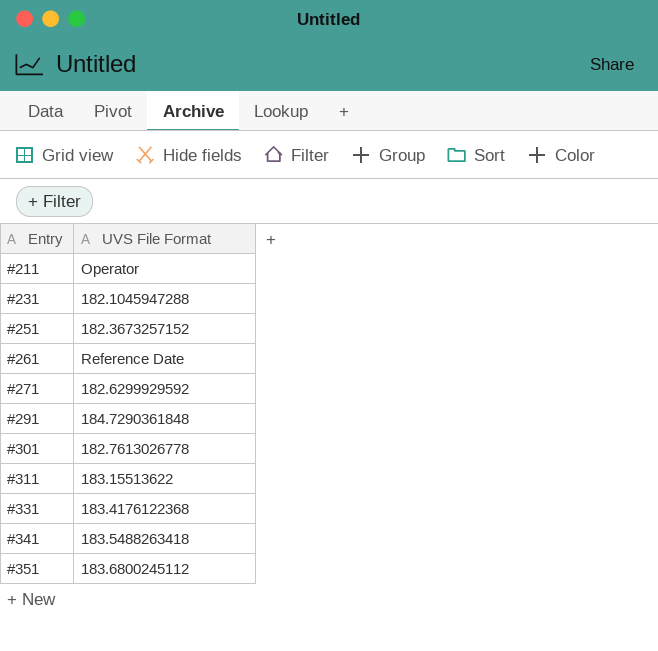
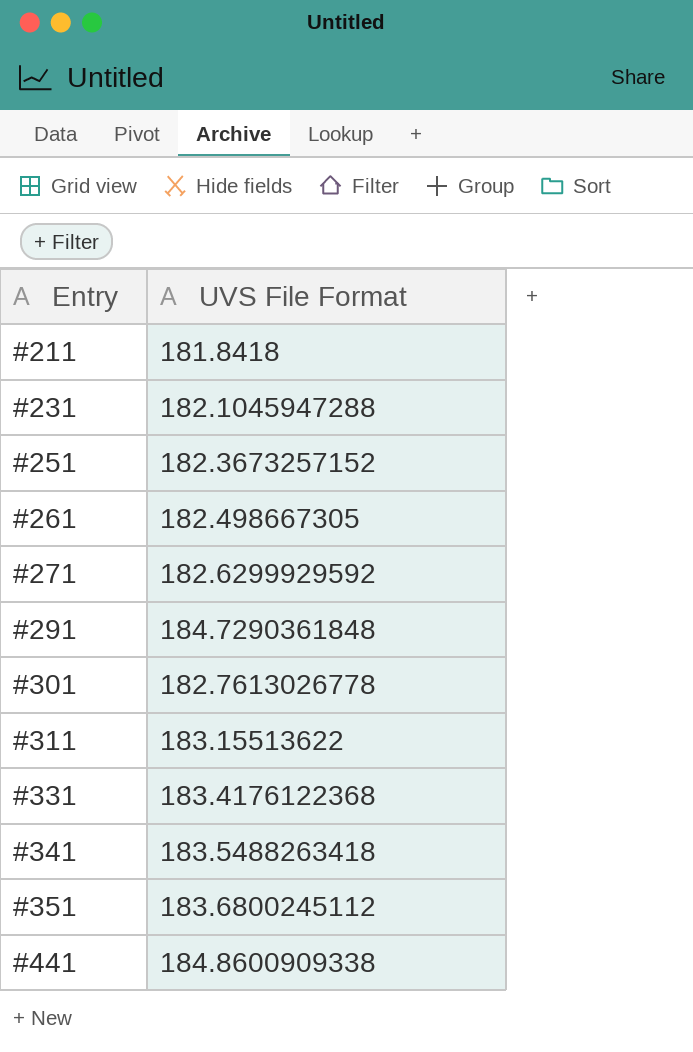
#211 | UVS File Format: Operator -> 181.8418
#261 | UVS File Format: Reference Date -> 182.498667305
row #441: none -> 184.8600909338

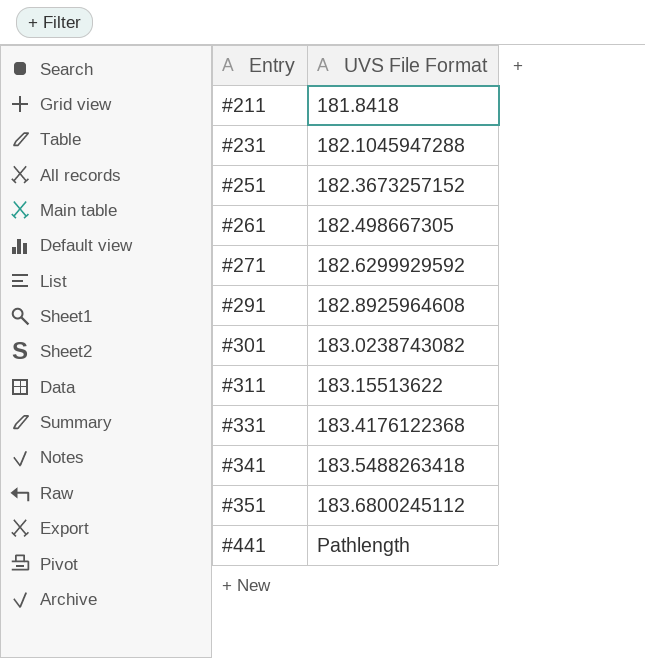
#291 | UVS File Format: 184.7290361848 -> 182.8925964608
#301 | UVS File Format: 182.7613026778 -> 183.0238743082
#441 | UVS File Format: 184.8600909338 -> Pathlength

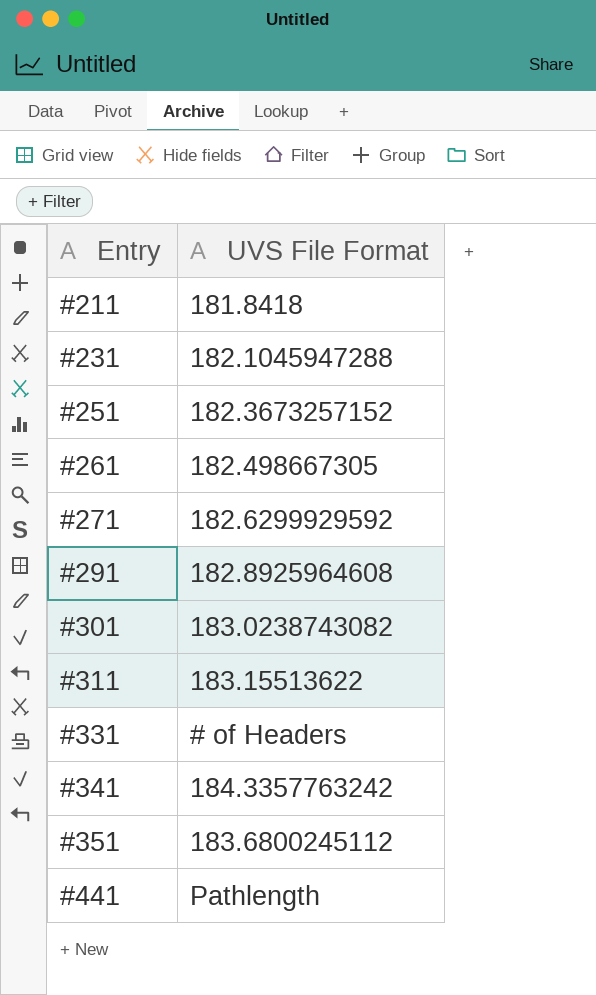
#331 | UVS File Format: 183.4176122368 -> # of Headers
#341 | UVS File Format: 183.5488263418 -> 184.3357763242

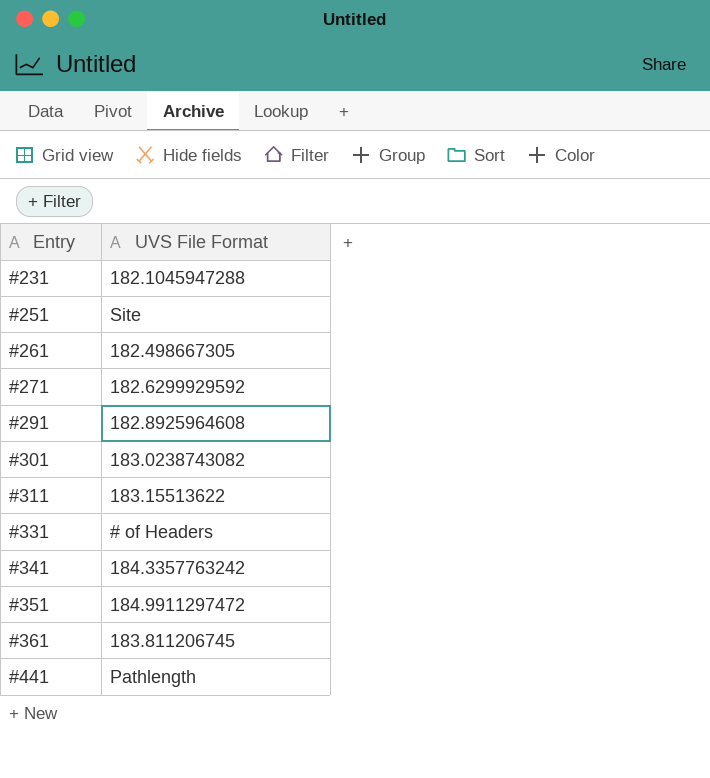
row #211: 181.8418 -> none
#251 | UVS File Format: 182.3673257152 -> Site
#351 | UVS File Format: 183.6800245112 -> 184.9911297472
row #361: none -> 183.811206745

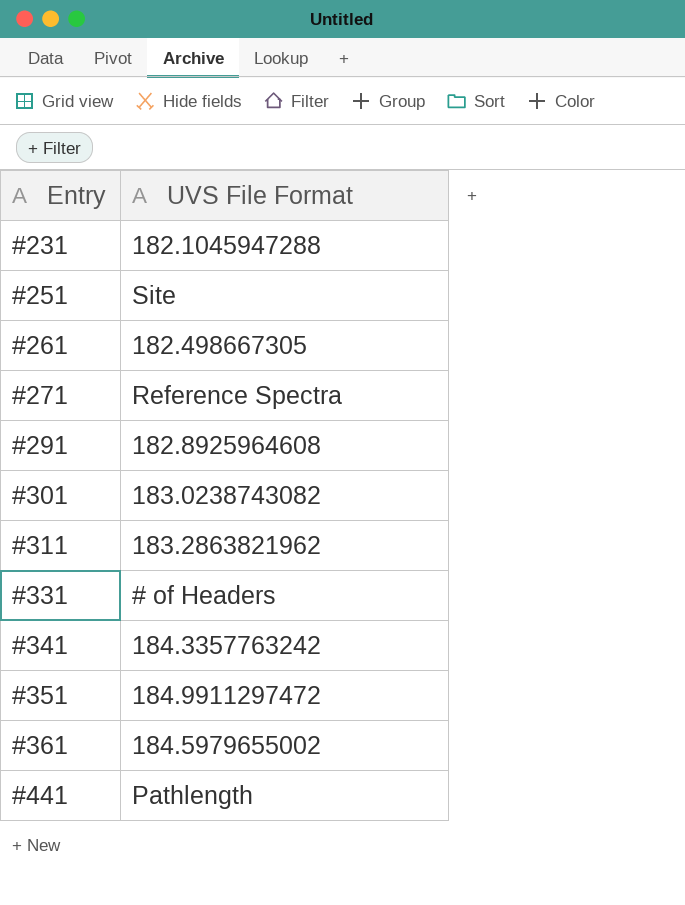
#271 | UVS File Format: 182.6299929592 -> Reference Spectra
#311 | UVS File Format: 183.15513622 -> 183.2863821962
#361 | UVS File Format: 183.811206745 -> 184.5979655002

